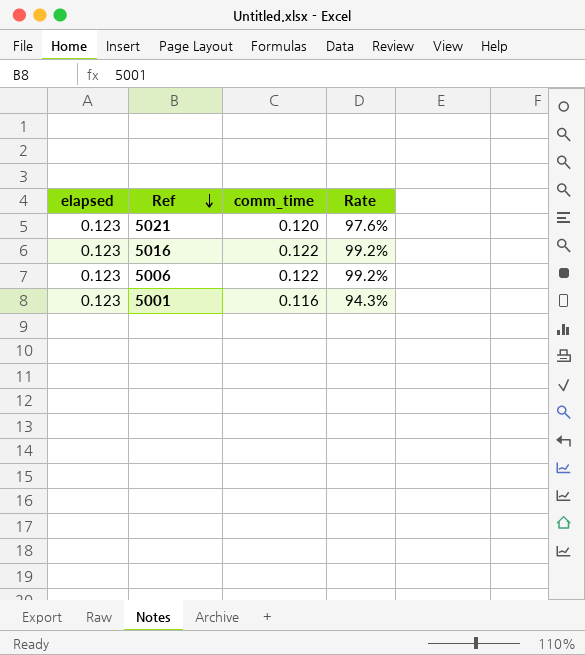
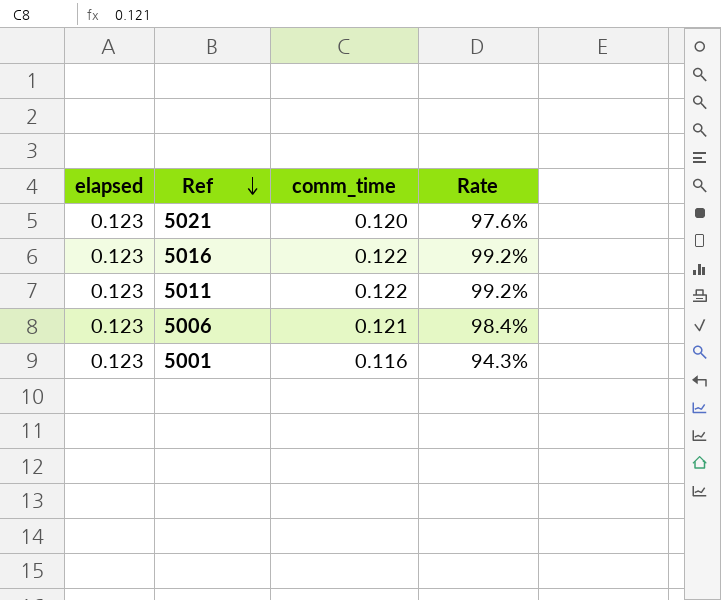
row 5011: none -> 0.123 | 0.122 | 99.2%
5006 | comm_time: 0.122 -> 0.121
5006 | Rate: 99.2% -> 98.4%

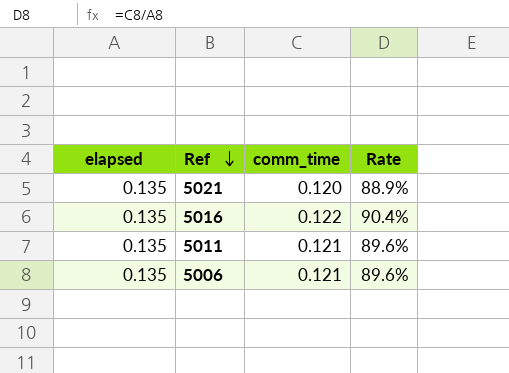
row 5001: 0.123 | 0.116 | 94.3% -> none
5021 | elapsed: 0.123 -> 0.135
5021 | Rate: 97.6% -> 88.9%
5016 | elapsed: 0.123 -> 0.135
5016 | Rate: 99.2% -> 90.4%
5011 | elapsed: 0.123 -> 0.135
5011 | comm_time: 0.122 -> 0.121
5011 | Rate: 99.2% -> 89.6%
5006 | elapsed: 0.123 -> 0.135
5006 | Rate: 98.4% -> 89.6%

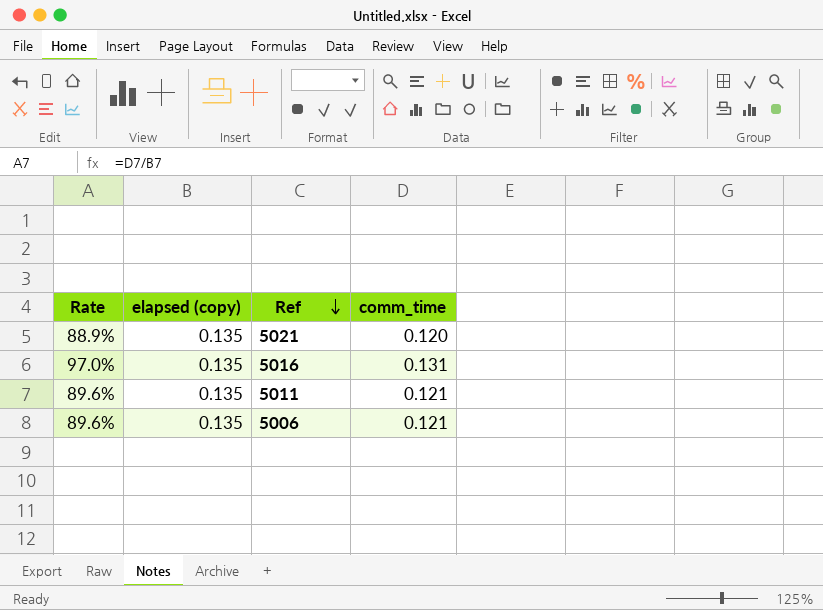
column Rate | position: 4 -> 1
column name: elapsed -> elapsed (copy)
5016 | Rate: 90.4% -> 97.0%
5016 | comm_time: 0.122 -> 0.131

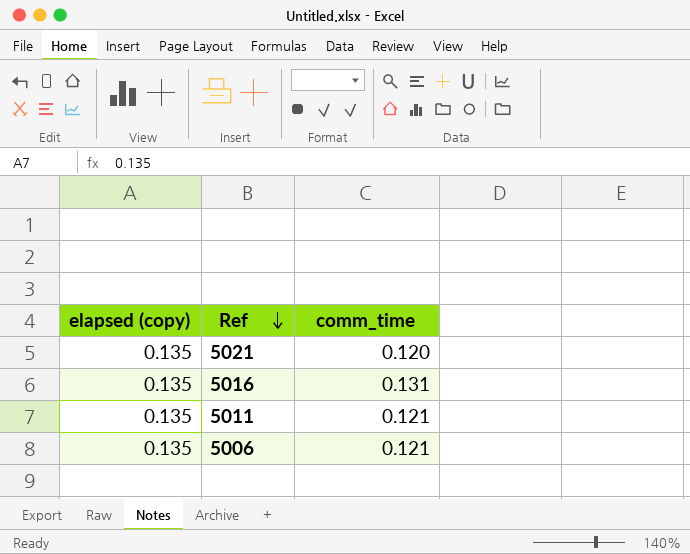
column Rate | formula: [comm_time] / [elapsed (copy)] -> none

